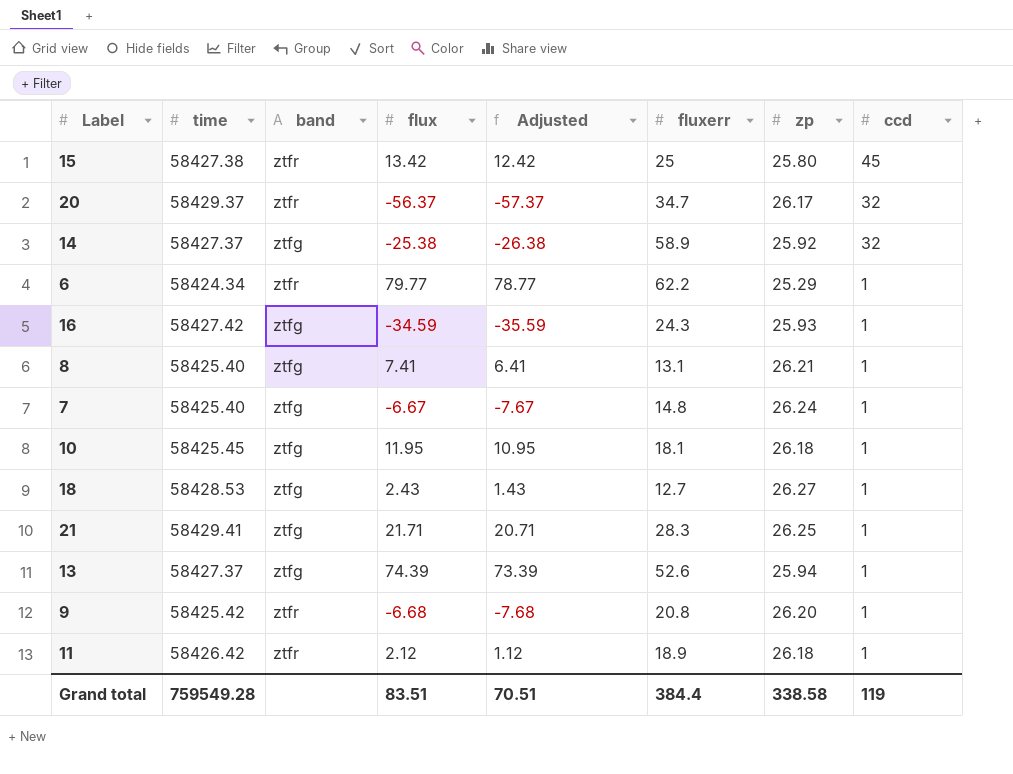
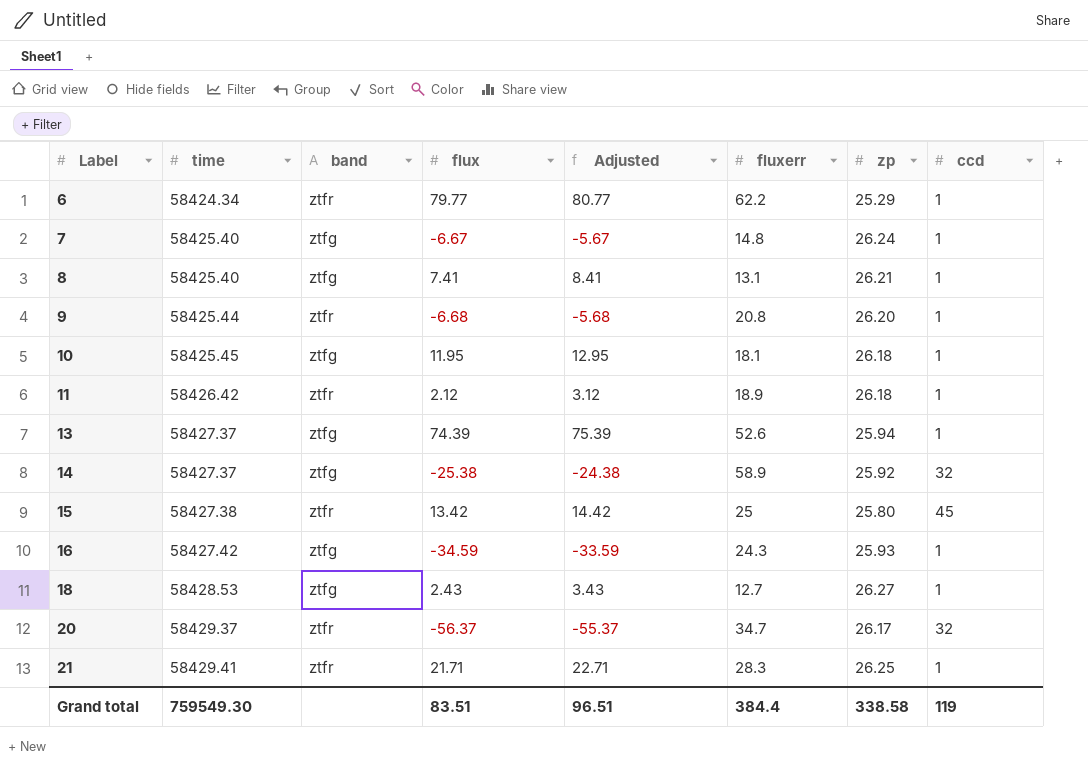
row order: ccd descending -> Label ascending
column Adjusted | formula: [flux] - 1 -> [flux] + 1
9 | time: 58425.42 -> 58425.44
21 | band: ztfg -> ztfr
Grand total | time: 759549.28 -> 759549.30
Grand total | Adjusted: 70.51 -> 96.51

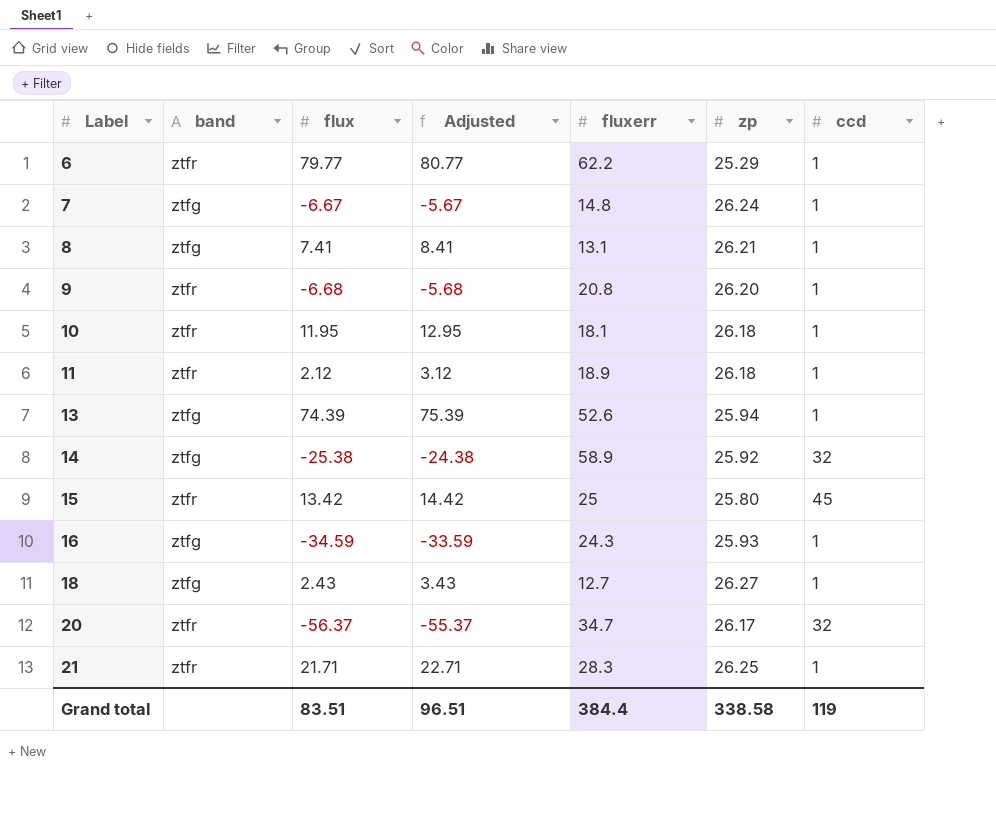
column time | position: 2 -> none
10 | band: ztfg -> ztfr

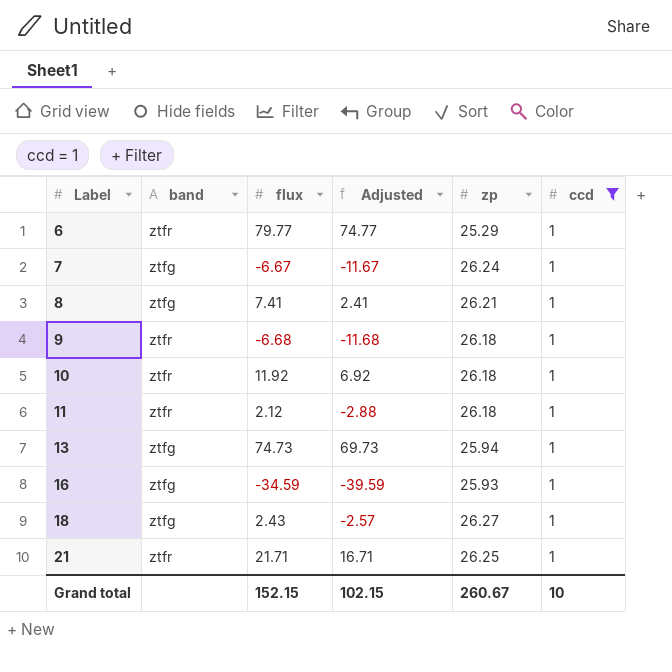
filter: none -> ccd = 1
column fluxerr | position: 5 -> none
column Adjusted | formula: [flux] + 1 -> [flux] - 5
9 | zp: 26.20 -> 26.18
10 | flux: 11.95 -> 11.92
13 | flux: 74.39 -> 74.73
Grand total | flux: 83.51 -> 152.15
Grand total | Adjusted: 96.51 -> 102.15
Grand total | zp: 338.58 -> 260.67
Grand total | ccd: 119 -> 10

